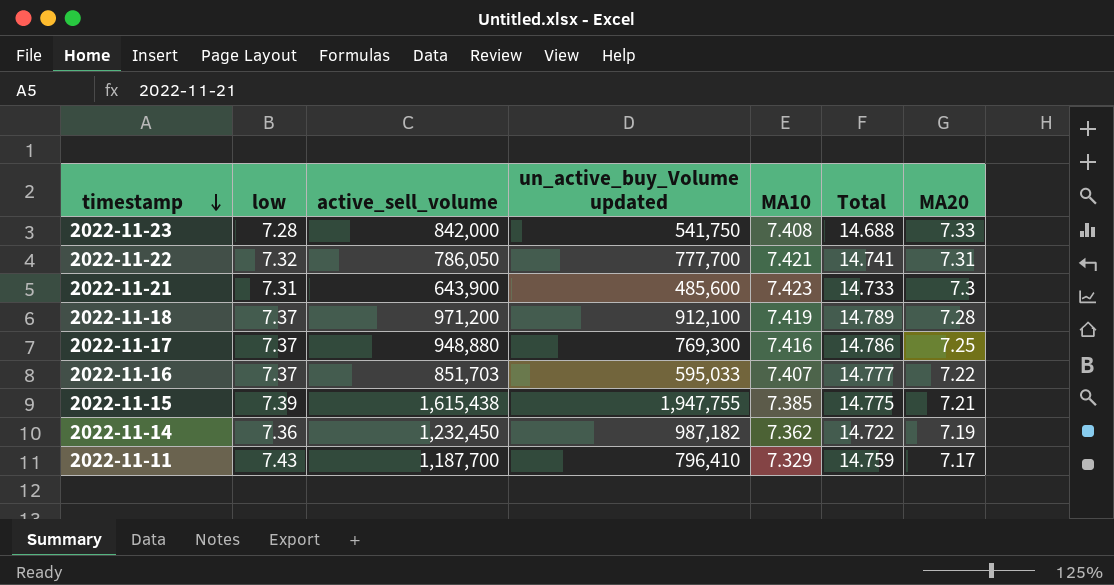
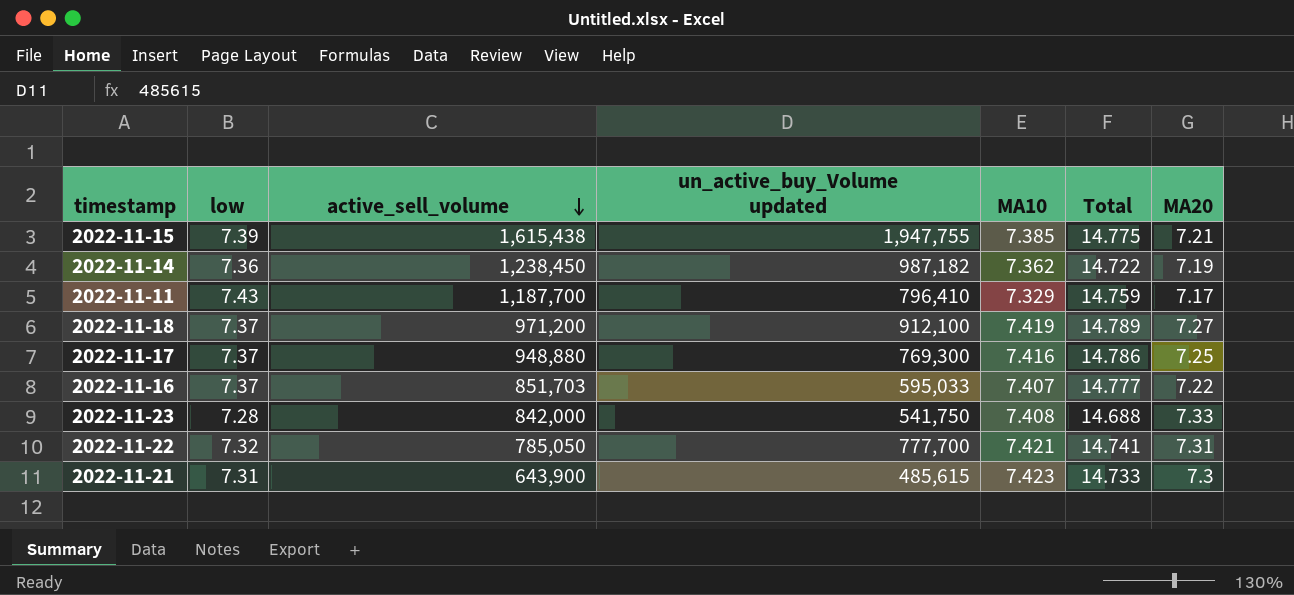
row order: timestamp descending -> active_sell_volume descending
2022-11-14 | active_sell_volume: 1,232,450 -> 1,238,450
2022-11-18 | MA20: 7.28 -> 7.27
2022-11-22 | active_sell_volume: 786,050 -> 785,050
2022-11-21 | un_active_buy_Volume updated: 485,600 -> 485,615

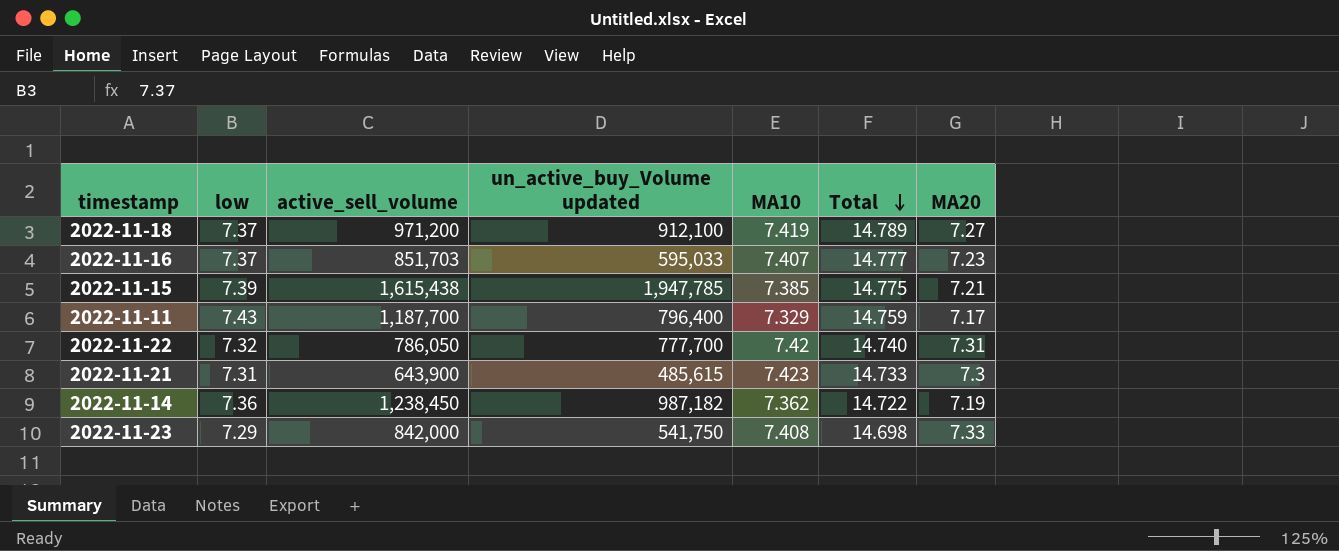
row order: active_sell_volume descending -> Total descending
row 2022-11-17: 7.37 | 948,880 | 769,300 | 7.416 | 14.786 | 7.25 -> none
2022-11-16 | MA20: 7.22 -> 7.23
2022-11-15 | un_active_buy_Volume updated: 1,947,755 -> 1,947,785
2022-11-11 | un_active_buy_Volume updated: 796,410 -> 796,400
2022-11-22 | active_sell_volume: 785,050 -> 786,050
2022-11-22 | MA10: 7.421 -> 7.42
2022-11-22 | Total: 14.741 -> 14.740
2022-11-23 | low: 7.28 -> 7.29
2022-11-23 | Total: 14.688 -> 14.698

